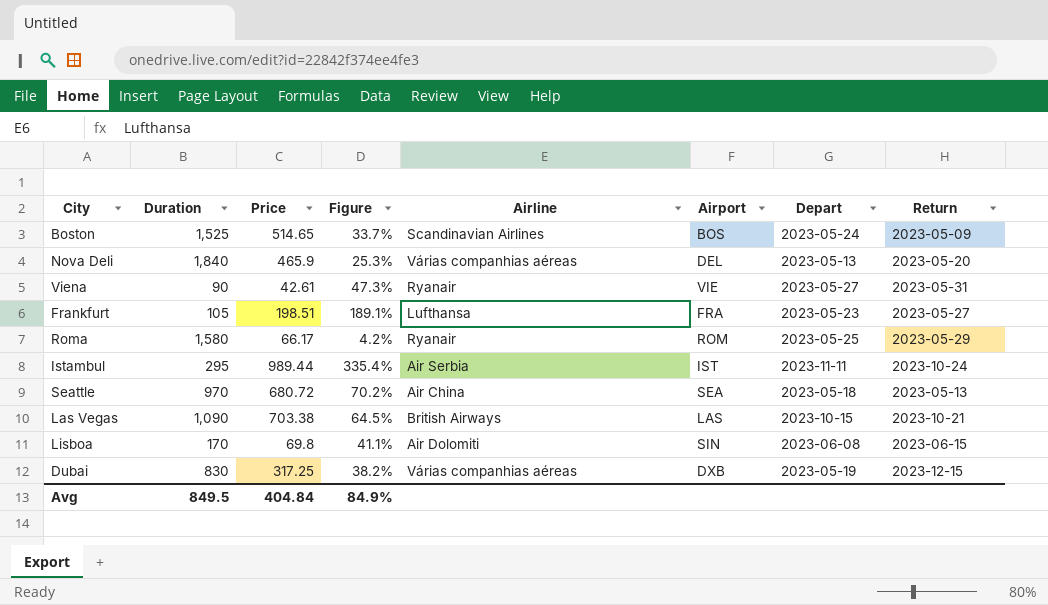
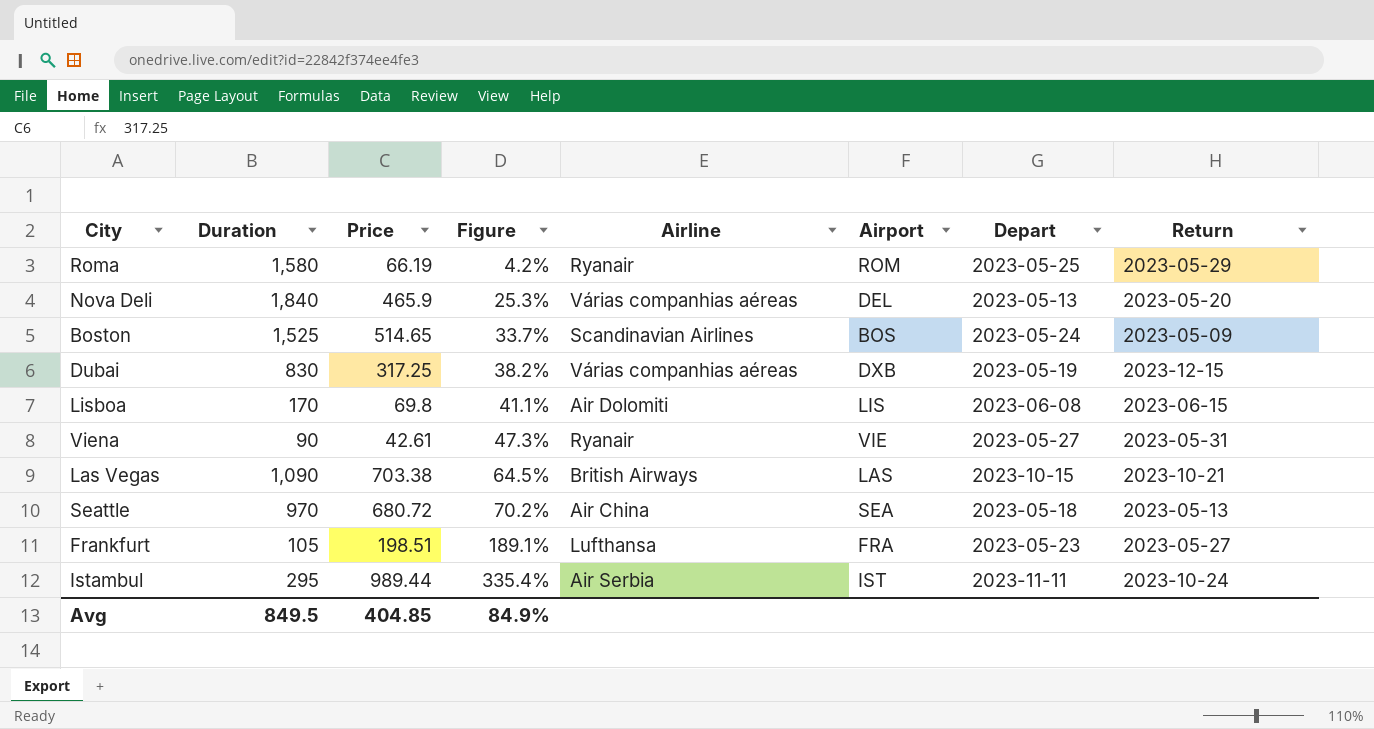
row order: none -> Figure ascending
Roma | Price: 66.17 -> 66.19
Lisboa | Airport: SIN -> LIS
Avg | Price: 404.84 -> 404.85

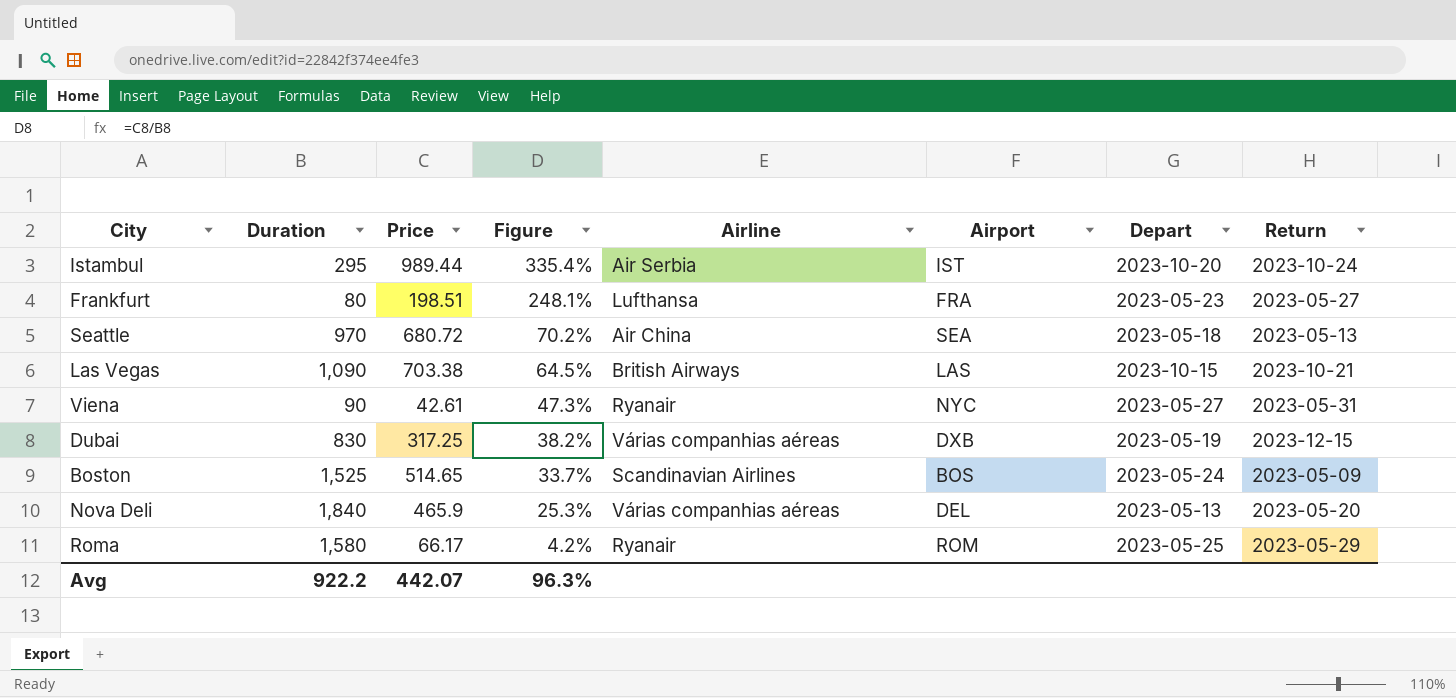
row order: Figure ascending -> Figure descending
row Lisboa: 170 | 69.8 | 41.1% | Air Dolomiti | LIS | 2023-06-08 | 2023-06-15 -> none
Istambul | Depart: 2023-11-11 -> 2023-10-20
Frankfurt | Duration: 105 -> 80
Frankfurt | Figure: 189.1% -> 248.1%
Viena | Airport: VIE -> NYC
Roma | Price: 66.19 -> 66.17
Avg | Duration: 849.5 -> 922.2
Avg | Price: 404.85 -> 442.07
Avg | Figure: 84.9% -> 96.3%

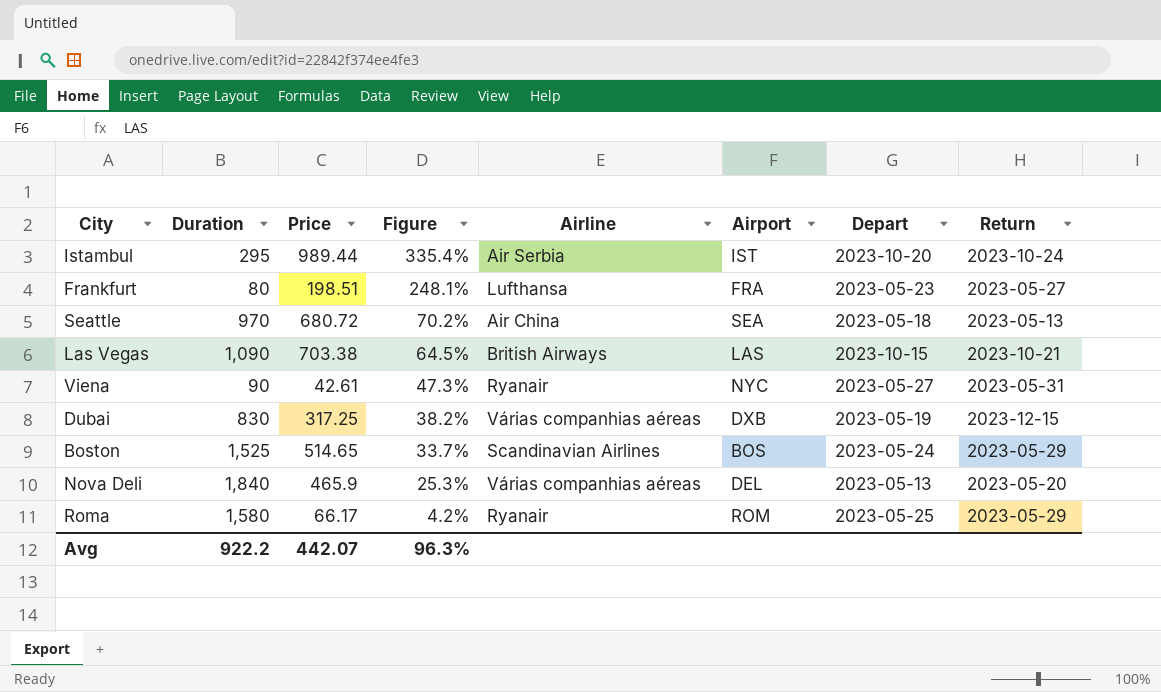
Boston | Return: 2023-05-09 -> 2023-05-29

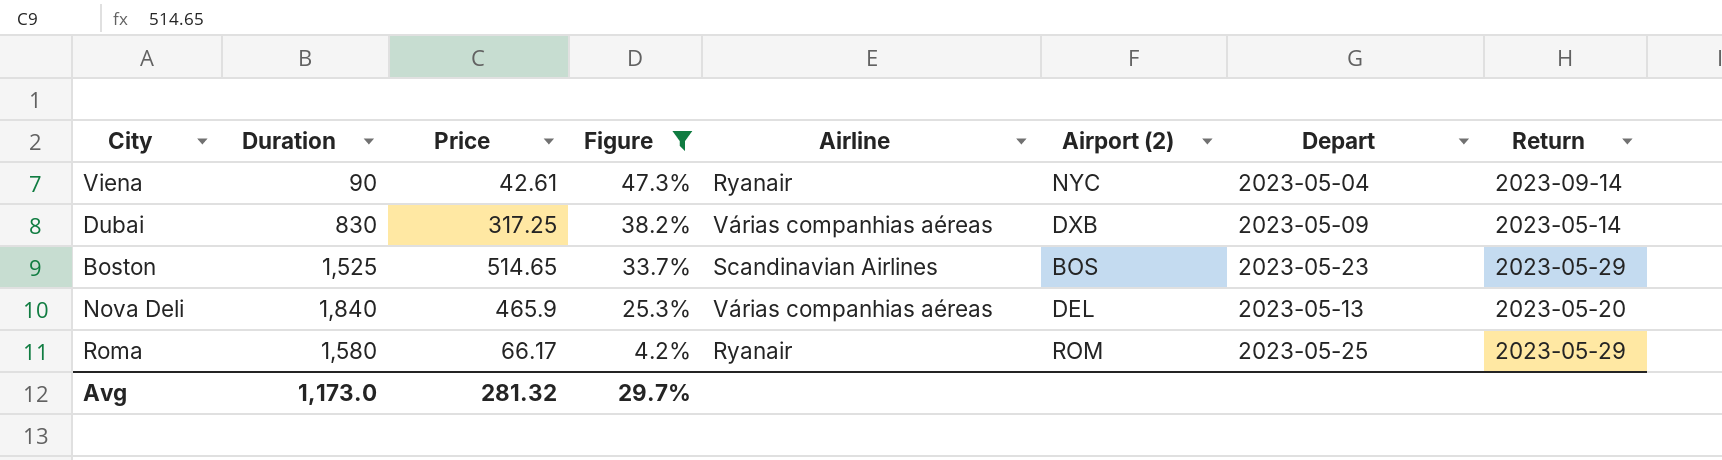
filter: none -> Figure <= 47.3%
column name: Airport -> Airport (2)
Viena | Depart: 2023-05-27 -> 2023-05-04
Viena | Return: 2023-05-31 -> 2023-09-14
Dubai | Depart: 2023-05-19 -> 2023-05-09
Dubai | Return: 2023-12-15 -> 2023-05-14
Boston | Depart: 2023-05-24 -> 2023-05-23
Avg | Duration: 922.2 -> 1,173.0
Avg | Price: 442.07 -> 281.32
Avg | Figure: 96.3% -> 29.7%

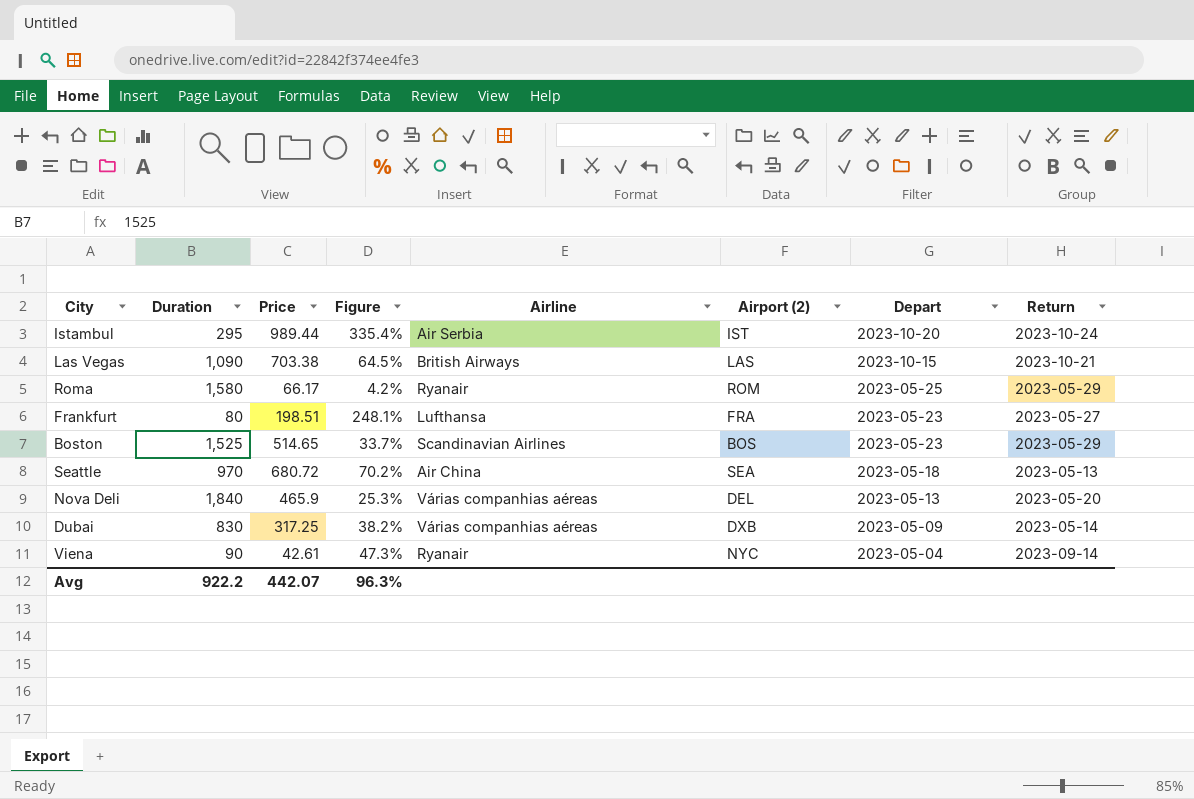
filter: Figure <= 47.3% -> none
row order: Figure descending -> Depart descending
Avg | Duration: 1,173.0 -> 922.2
Avg | Price: 281.32 -> 442.07
Avg | Figure: 29.7% -> 96.3%

